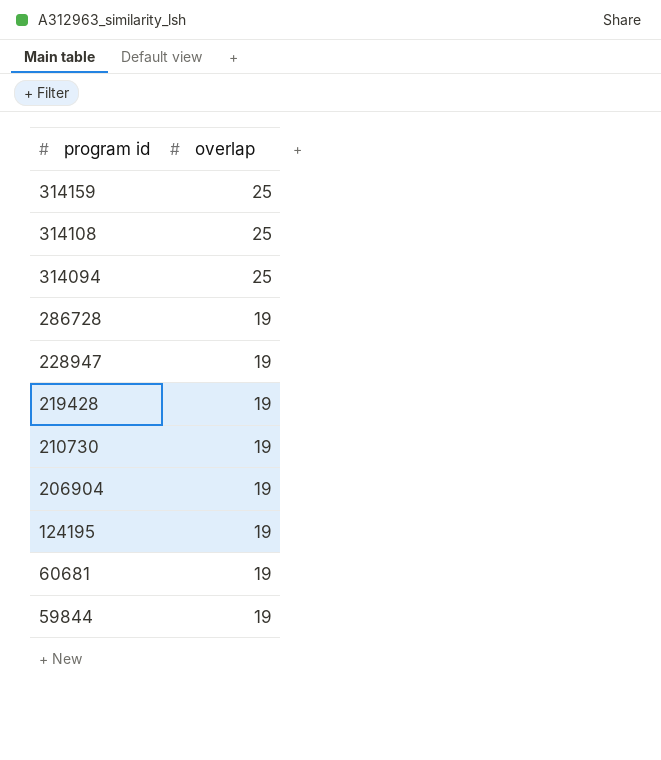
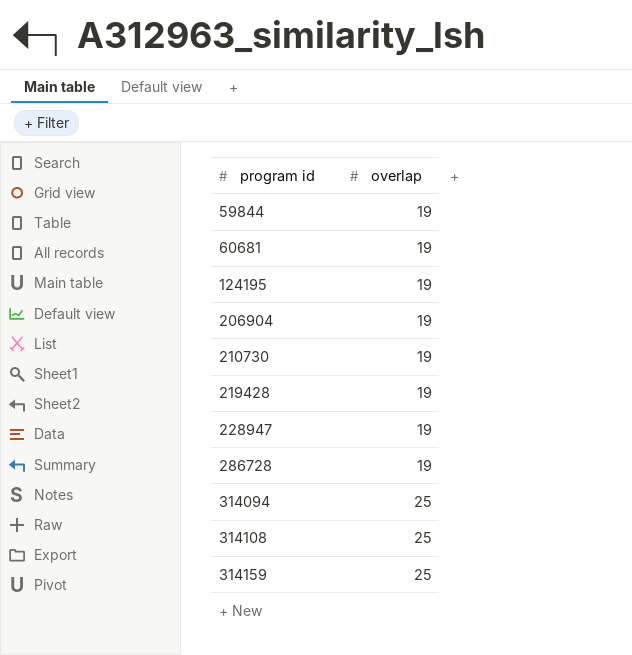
row order: program id descending -> program id ascending

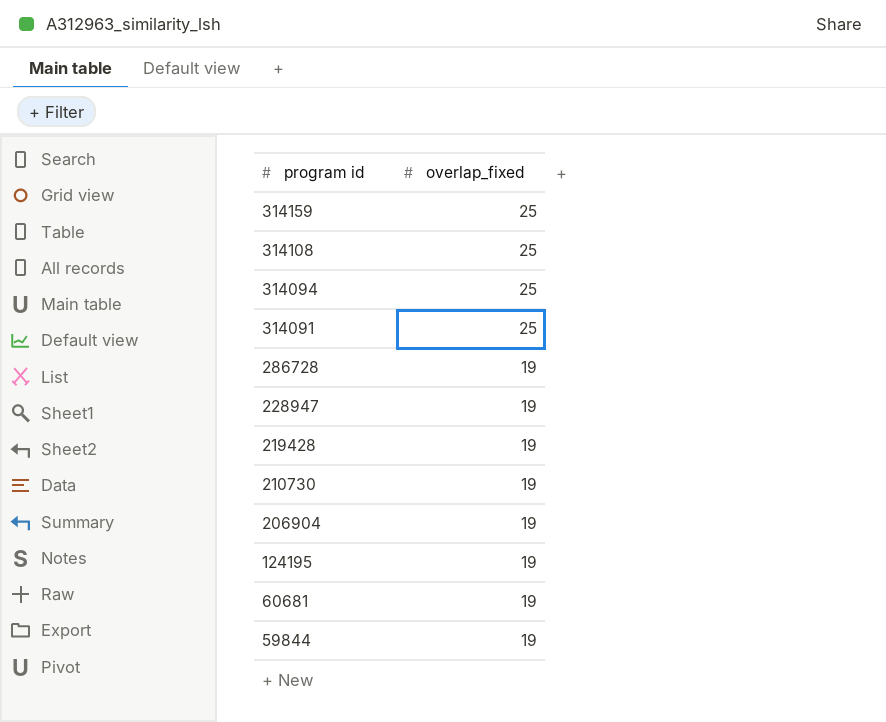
row order: program id ascending -> program id descending
column name: overlap -> overlap_fixed
row 314091: none -> 25

